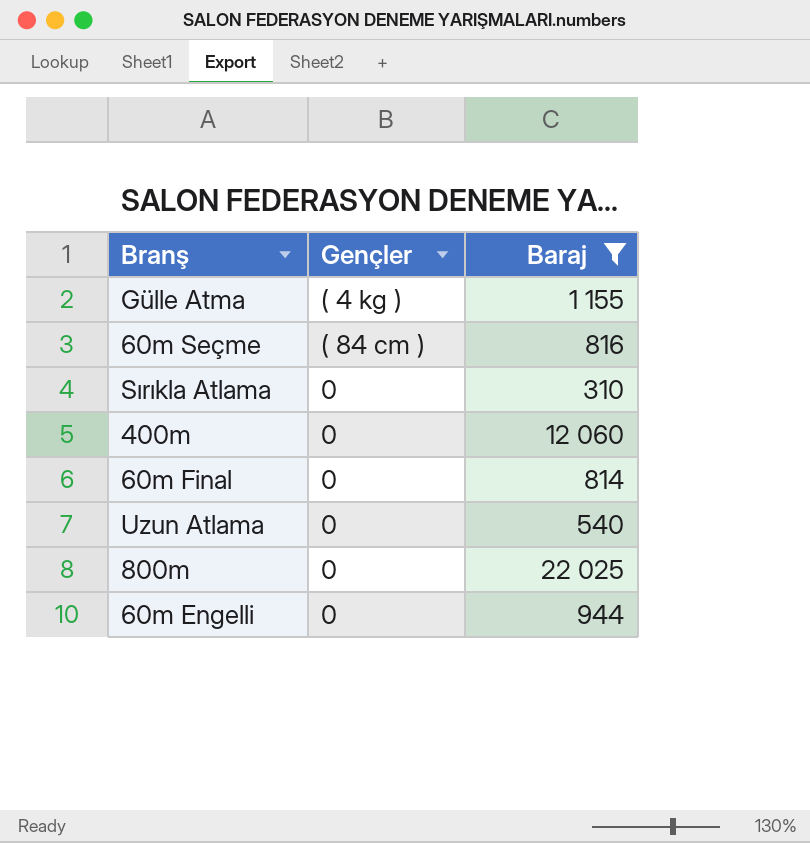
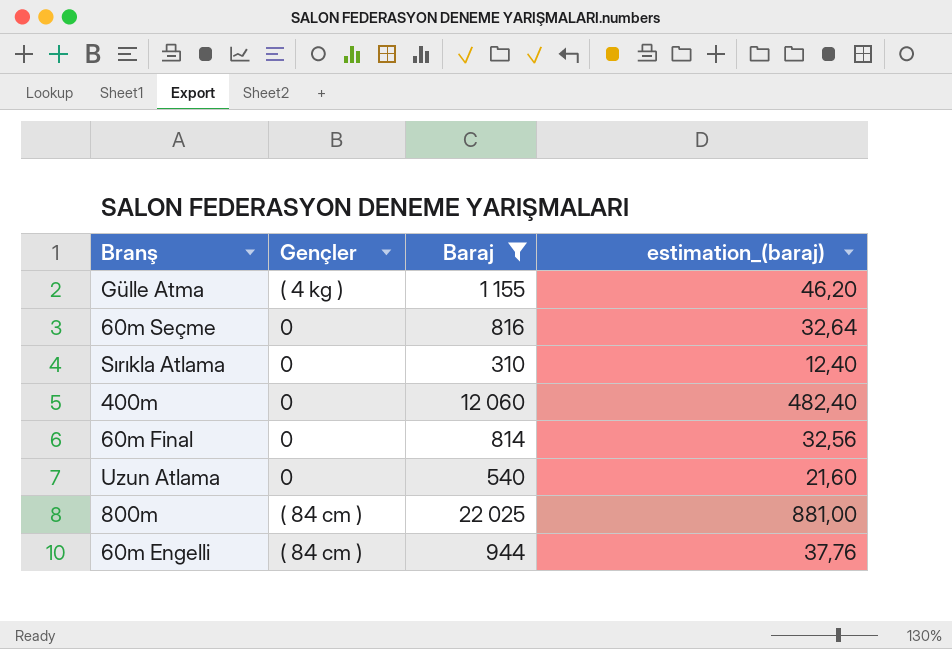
column estimation_(baraj) | formula: none -> [Baraj] * 0,04
60m Seçme | Gençler: ( 84 cm ) -> 0
800m | Gençler: 0 -> ( 84 cm )
60m Engelli | Gençler: 0 -> ( 84 cm )

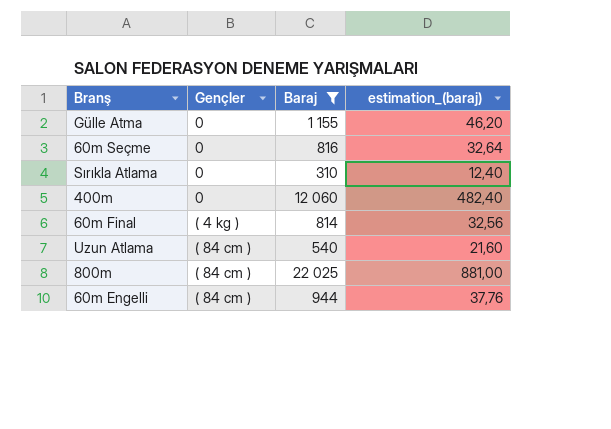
Gülle Atma | Gençler: ( 4 kg ) -> 0
60m Final | Gençler: 0 -> ( 4 kg )
Uzun Atlama | Gençler: 0 -> ( 84 cm )

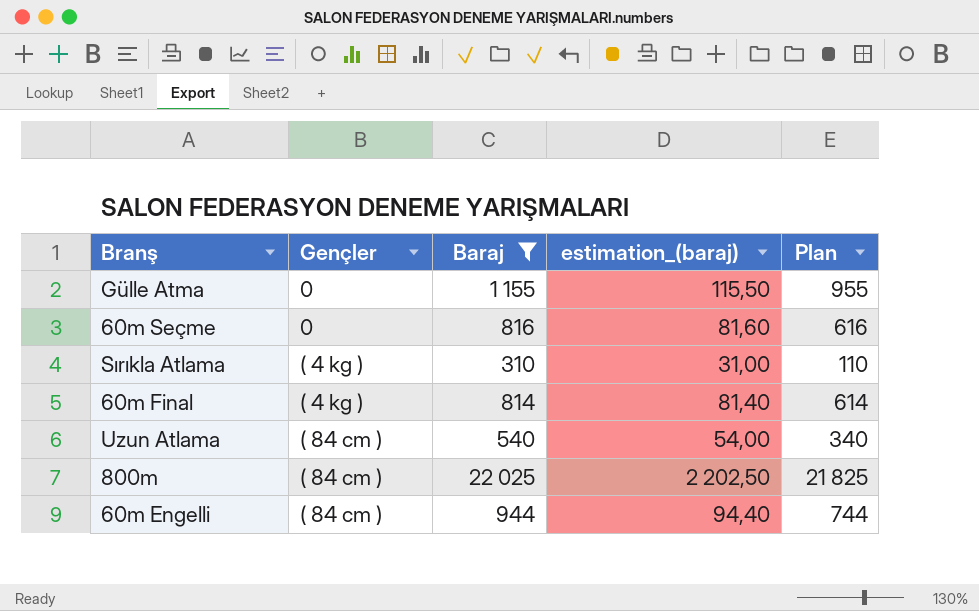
column estimation_(baraj) | formula: [Baraj] * 0,04 -> [Baraj] * 0,1
column Plan | formula: none -> [Baraj] - 200
row 400m: 0 | 12 060 | 482,40 -> none
Sırıkla Atlama | Gençler: 0 -> ( 4 kg )

